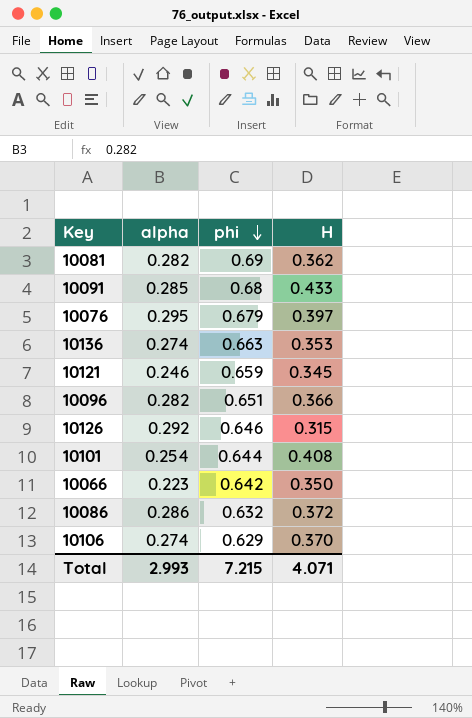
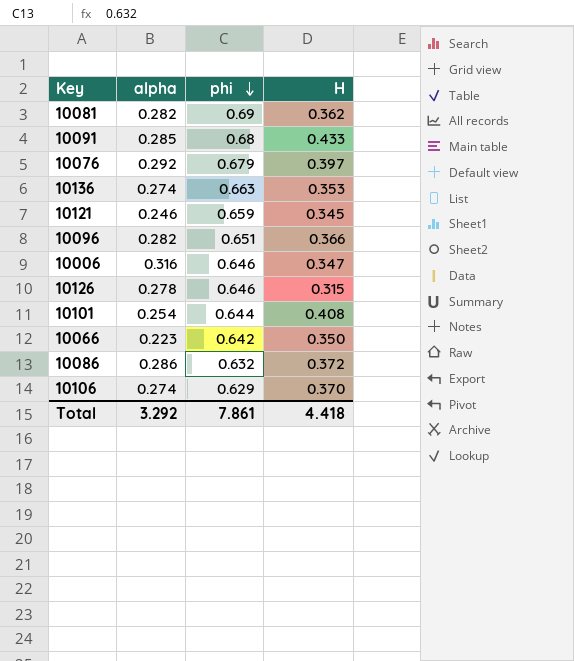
10076 | alpha: 0.295 -> 0.292
row 10006: none -> 0.316 | 0.646 | 0.347
10126 | alpha: 0.292 -> 0.278
Total | alpha: 2.993 -> 3.292
Total | phi: 7.215 -> 7.861
Total | H: 4.071 -> 4.418

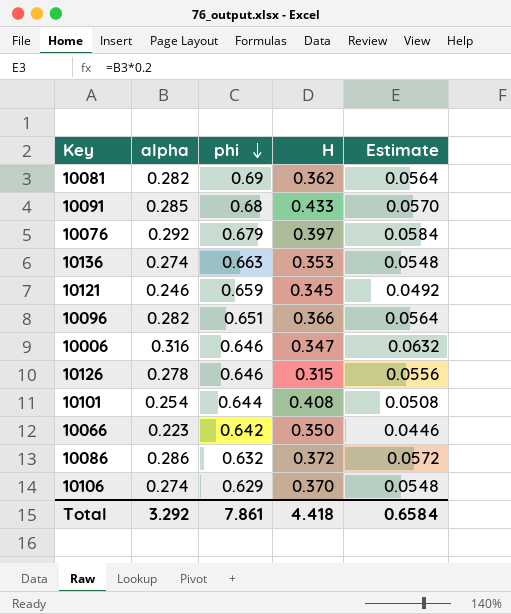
column Estimate | formula: none -> [alpha] * 0.2

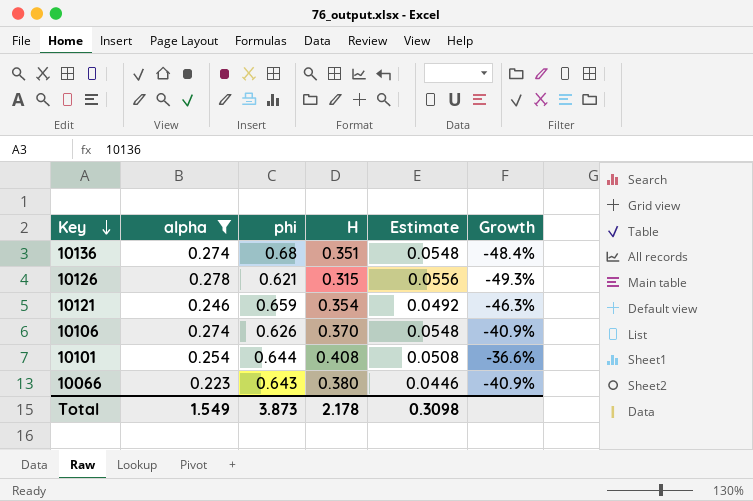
filter: none -> alpha <= 0.278
row order: phi descending -> Key descending
column Growth | formula: none -> ([H] - [phi]) / [phi]
10136 | phi: 0.663 -> 0.68
10136 | H: 0.353 -> 0.351
10126 | phi: 0.646 -> 0.621
10121 | H: 0.345 -> 0.354
10106 | phi: 0.629 -> 0.626
10066 | phi: 0.642 -> 0.643
10066 | H: 0.350 -> 0.380
Total | alpha: 3.292 -> 1.549
Total | phi: 7.861 -> 3.873
Total | H: 4.418 -> 2.178
Total | Estimate: 0.6584 -> 0.3098

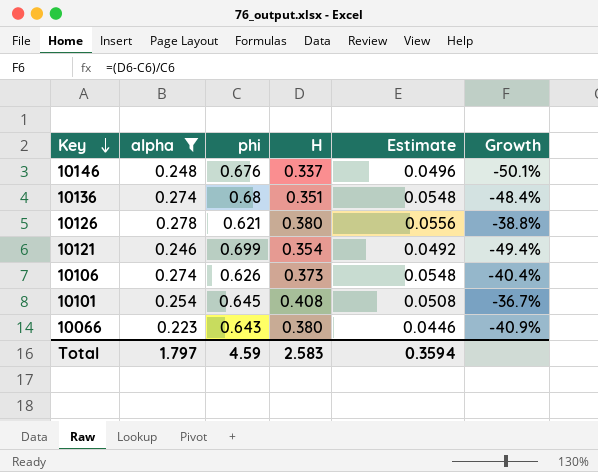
row 10146: none -> 0.248 | 0.676 | 0.337 | 0.0496 | -50.1%
10126 | H: 0.315 -> 0.380
10126 | Growth: -49.3% -> -38.8%
10121 | phi: 0.659 -> 0.699
10121 | Growth: -46.3% -> -49.4%
10106 | H: 0.370 -> 0.373
10106 | Growth: -40.9% -> -40.4%
10101 | phi: 0.644 -> 0.645
10101 | Growth: -36.6% -> -36.7%
Total | alpha: 1.549 -> 1.797
Total | phi: 3.873 -> 4.59
Total | H: 2.178 -> 2.583
Total | Estimate: 0.3098 -> 0.3594

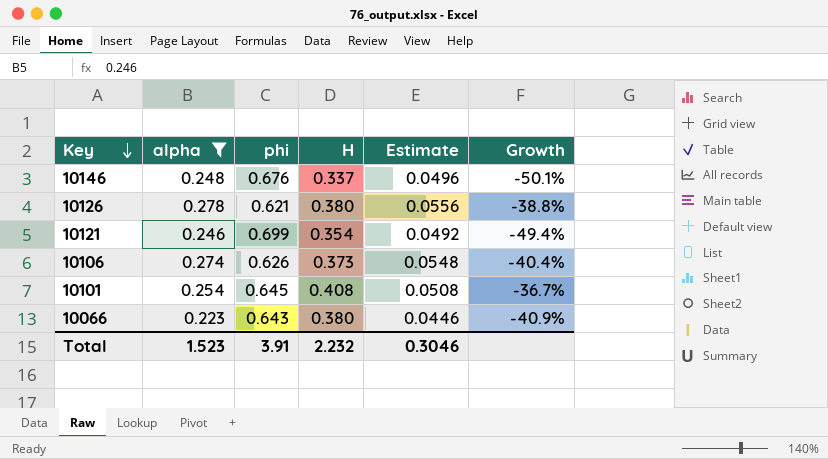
row 10136: 0.274 | 0.68 | 0.351 | 0.0548 | -48.4% -> none
Total | alpha: 1.797 -> 1.523
Total | phi: 4.59 -> 3.91
Total | H: 2.583 -> 2.232
Total | Estimate: 0.3594 -> 0.3046

